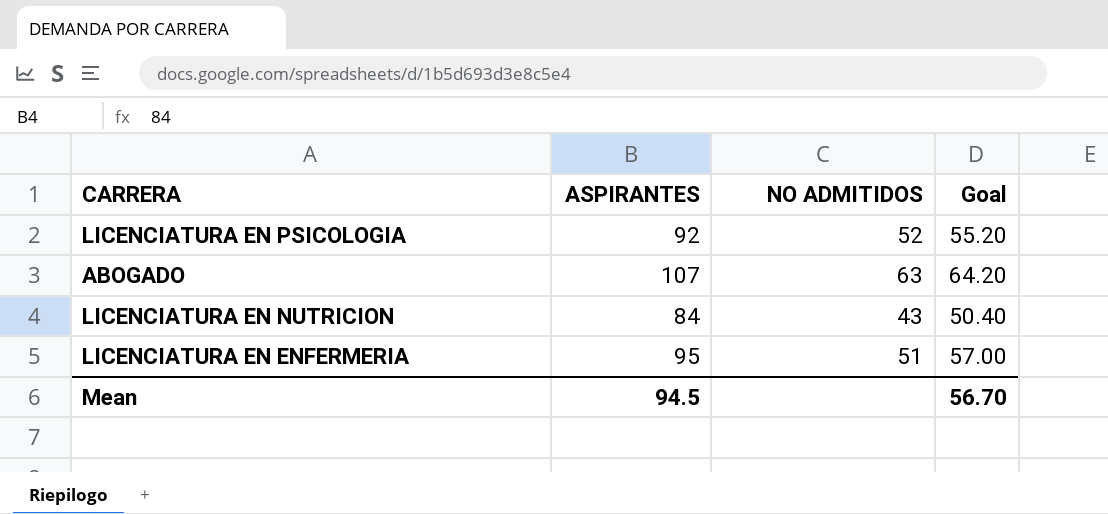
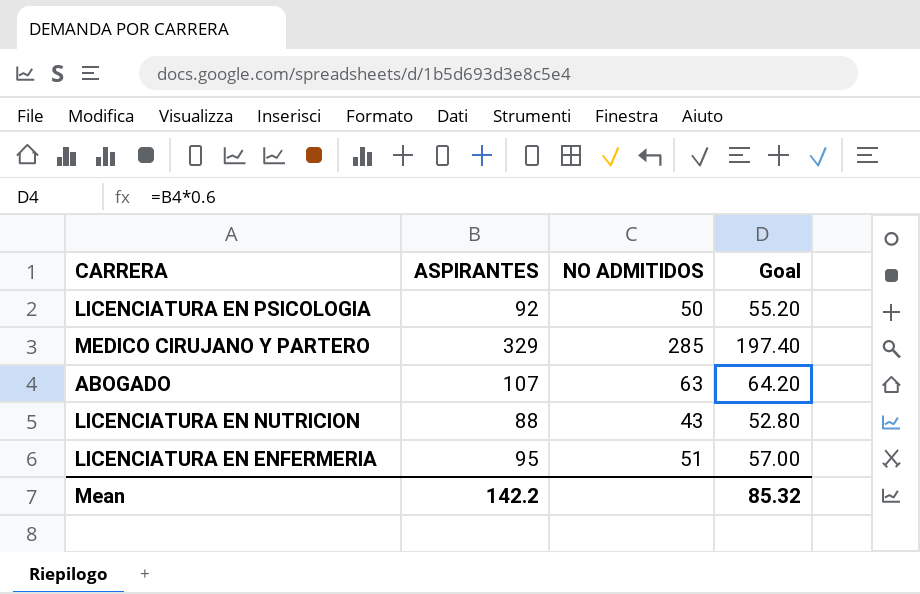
LICENCIATURA EN PSICOLOGIA | NO ADMITIDOS: 52 -> 50
row MEDICO CIRUJANO Y PARTERO: none -> 329 | 285 | 197.40
LICENCIATURA EN NUTRICION | ASPIRANTES: 84 -> 88
LICENCIATURA EN NUTRICION | Goal: 50.40 -> 52.80
Mean | ASPIRANTES: 94.5 -> 142.2
Mean | Goal: 56.70 -> 85.32

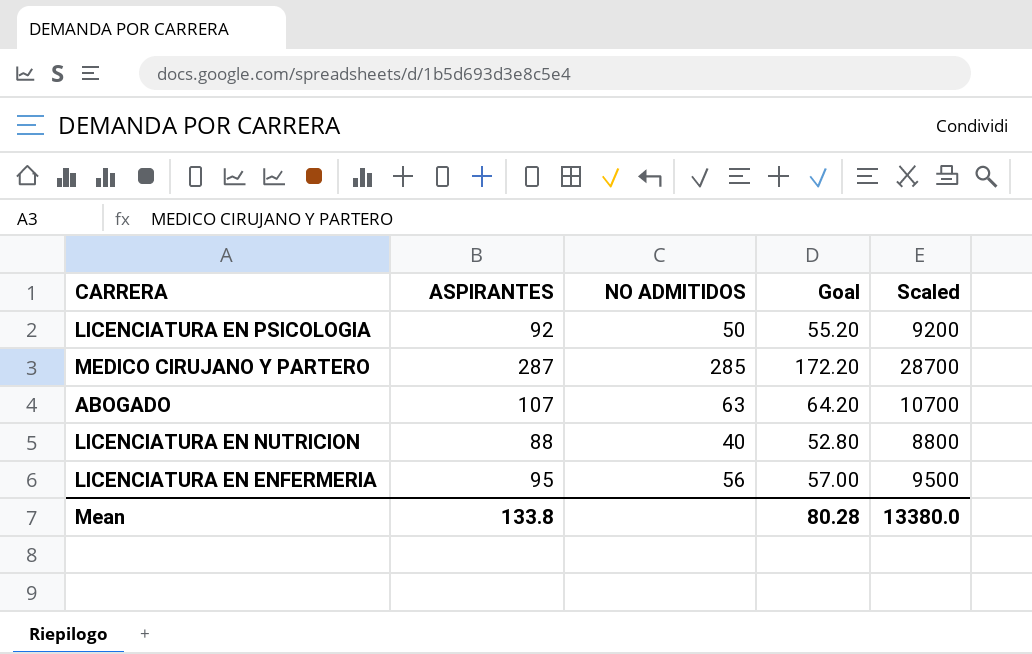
column Scaled | formula: none -> [ASPIRANTES] * 100
MEDICO CIRUJANO Y PARTERO | ASPIRANTES: 329 -> 287
MEDICO CIRUJANO Y PARTERO | Goal: 197.40 -> 172.20
LICENCIATURA EN NUTRICION | NO ADMITIDOS: 43 -> 40
LICENCIATURA EN ENFERMERIA | NO ADMITIDOS: 51 -> 56
Mean | ASPIRANTES: 142.2 -> 133.8
Mean | Goal: 85.32 -> 80.28

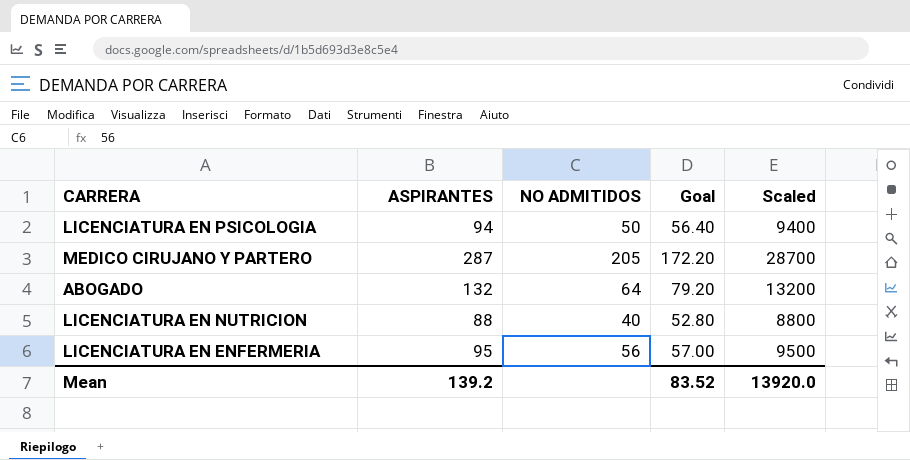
LICENCIATURA EN PSICOLOGIA | ASPIRANTES: 92 -> 94
LICENCIATURA EN PSICOLOGIA | Goal: 55.20 -> 56.40
LICENCIATURA EN PSICOLOGIA | Scaled: 9200 -> 9400
MEDICO CIRUJANO Y PARTERO | NO ADMITIDOS: 285 -> 205
ABOGADO | ASPIRANTES: 107 -> 132
ABOGADO | NO ADMITIDOS: 63 -> 64
ABOGADO | Goal: 64.20 -> 79.20
ABOGADO | Scaled: 10700 -> 13200
Mean | ASPIRANTES: 133.8 -> 139.2
Mean | Goal: 80.28 -> 83.52
Mean | Scaled: 13380.0 -> 13920.0

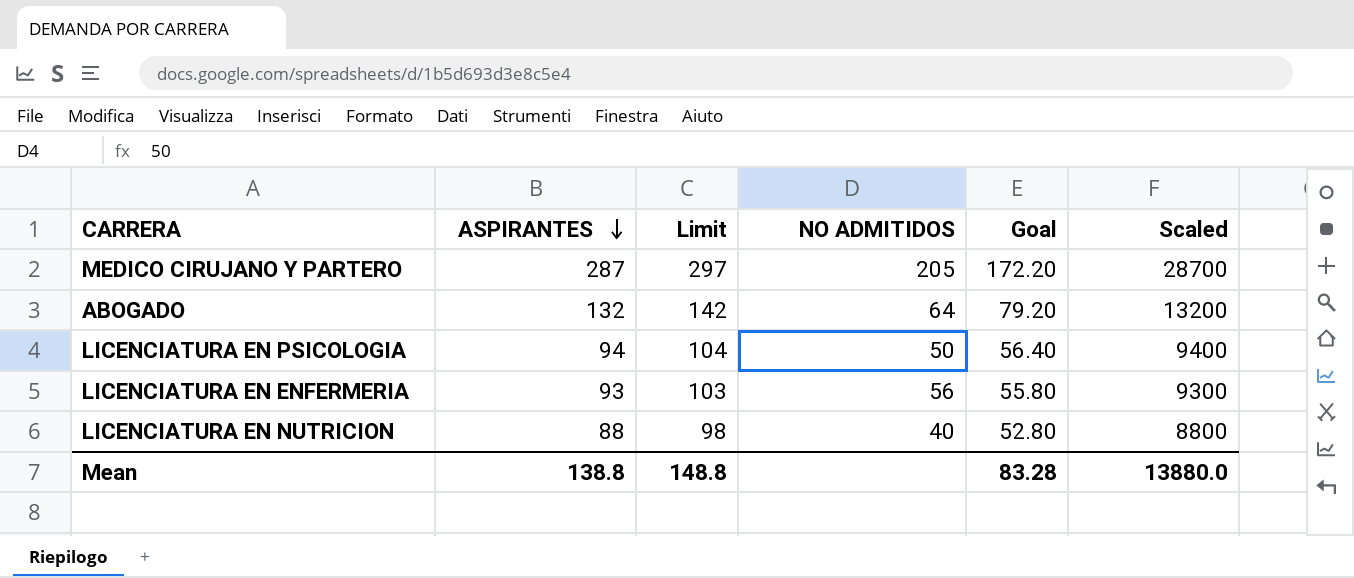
row order: none -> ASPIRANTES descending
column Limit | formula: none -> [ASPIRANTES] + 10
LICENCIATURA EN ENFERMERIA | ASPIRANTES: 95 -> 93
LICENCIATURA EN ENFERMERIA | Goal: 57.00 -> 55.80
LICENCIATURA EN ENFERMERIA | Scaled: 9500 -> 9300
Mean | ASPIRANTES: 139.2 -> 138.8
Mean | Goal: 83.52 -> 83.28
Mean | Scaled: 13920.0 -> 13880.0

